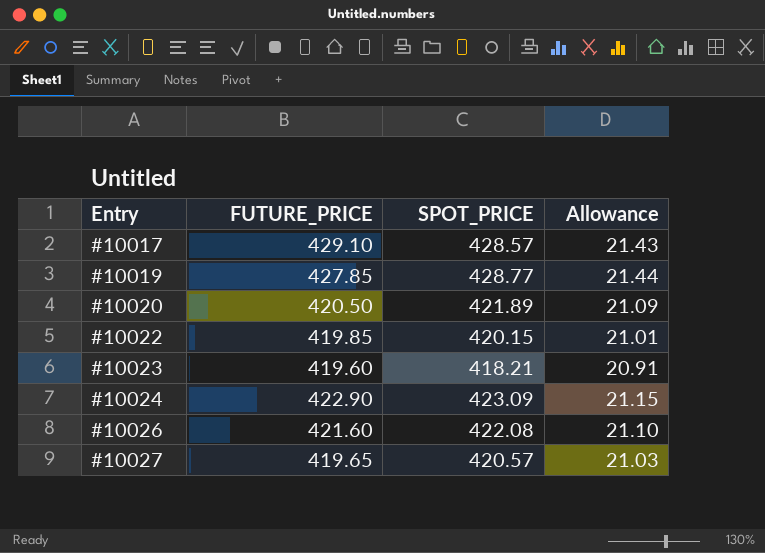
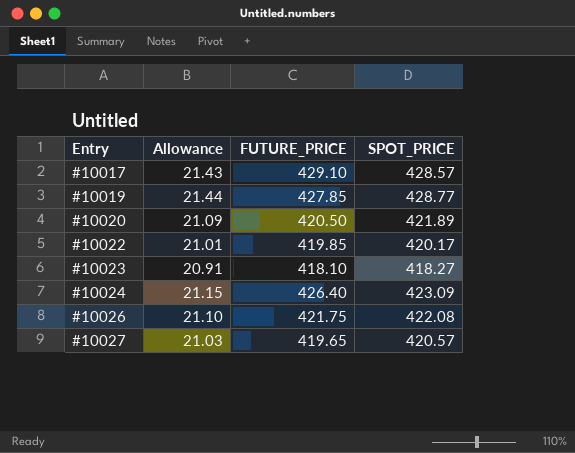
column Allowance | position: 4 -> 2
#10022 | SPOT_PRICE: 420.15 -> 420.17
#10023 | FUTURE_PRICE: 419.60 -> 418.10
#10023 | SPOT_PRICE: 418.21 -> 418.27
#10024 | FUTURE_PRICE: 422.90 -> 426.40
#10026 | FUTURE_PRICE: 421.60 -> 421.75

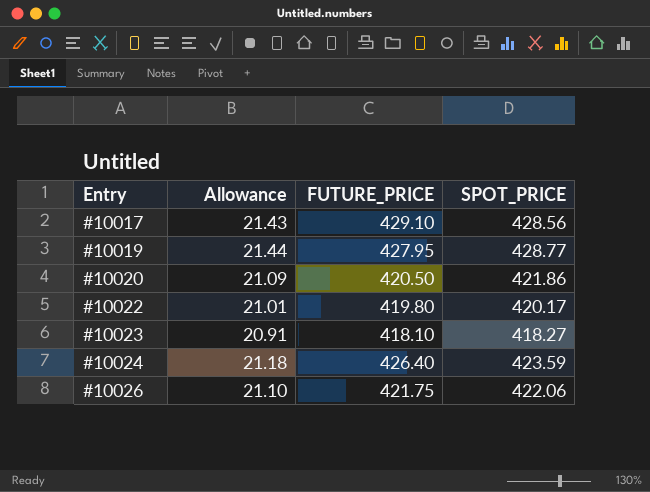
row #10027: 21.03 | 419.65 | 420.57 -> none
#10017 | SPOT_PRICE: 428.57 -> 428.56
#10019 | FUTURE_PRICE: 427.85 -> 427.95
#10020 | SPOT_PRICE: 421.89 -> 421.86
#10022 | FUTURE_PRICE: 419.85 -> 419.80
#10024 | Allowance: 21.15 -> 21.18
#10024 | SPOT_PRICE: 423.09 -> 423.59
#10026 | SPOT_PRICE: 422.08 -> 422.06

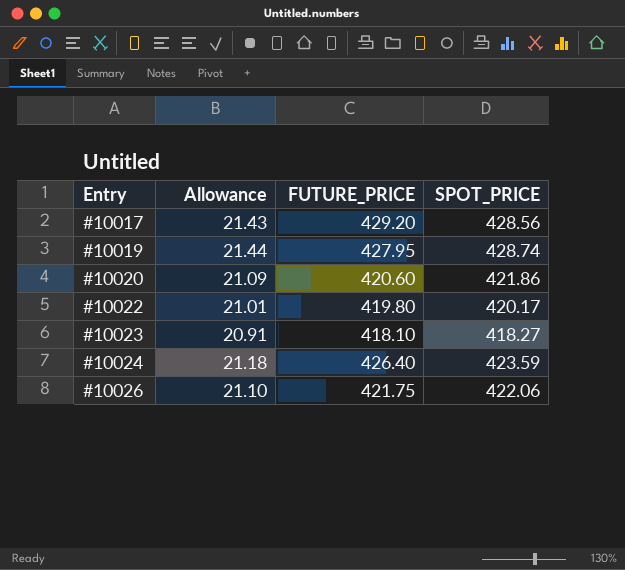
#10017 | FUTURE_PRICE: 429.10 -> 429.20
#10019 | SPOT_PRICE: 428.77 -> 428.74
#10020 | FUTURE_PRICE: 420.50 -> 420.60

